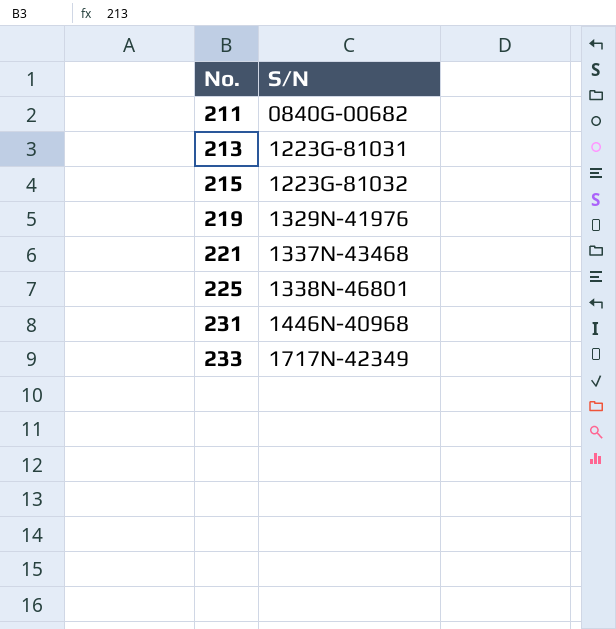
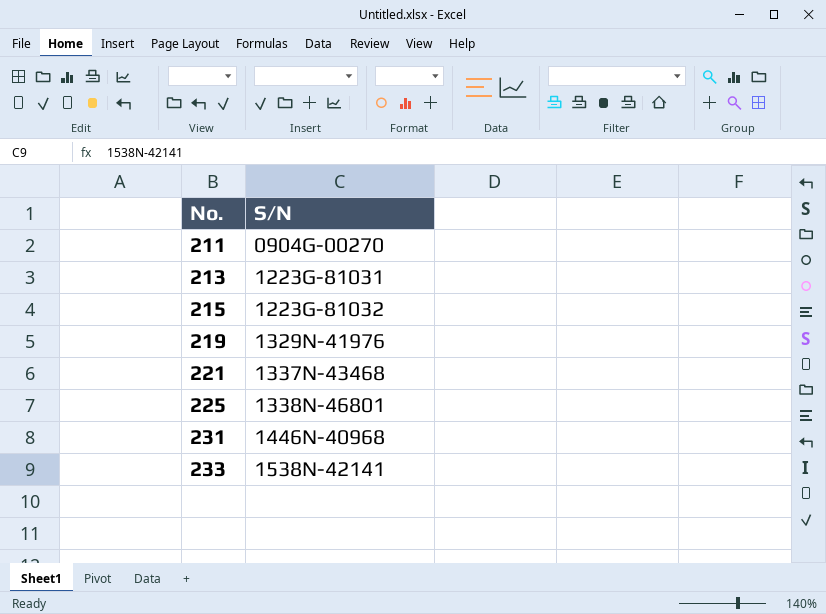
211 | S/N: 0840G-00682 -> 0904G-00270
233 | S/N: 1717N-42349 -> 1538N-42141

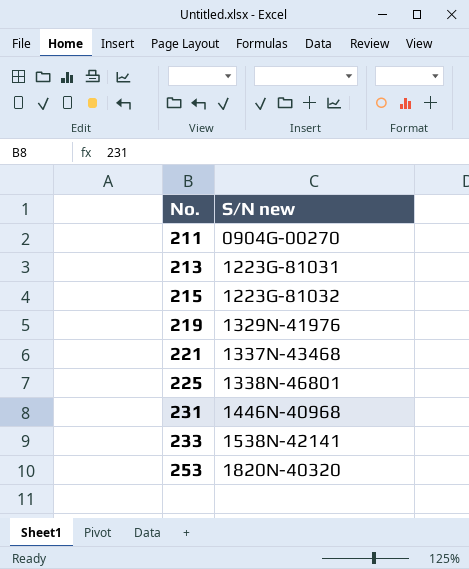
column name: S/N -> S/N new
row 253: none -> 1820N-40320

